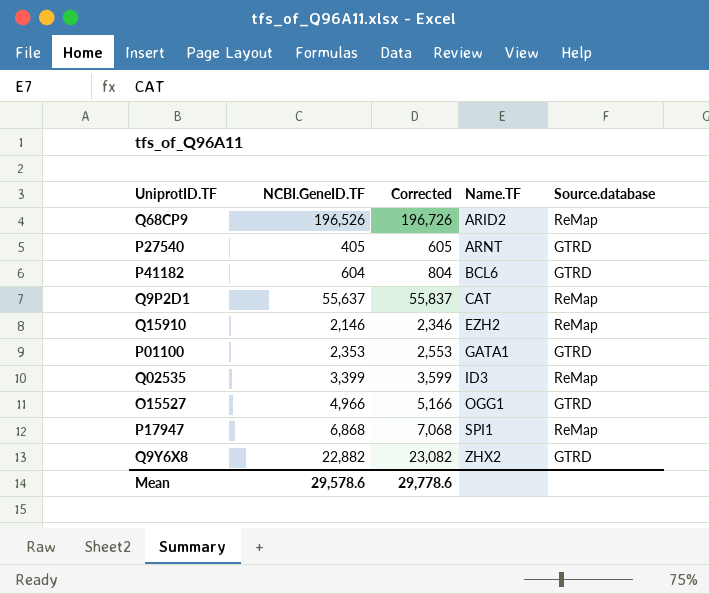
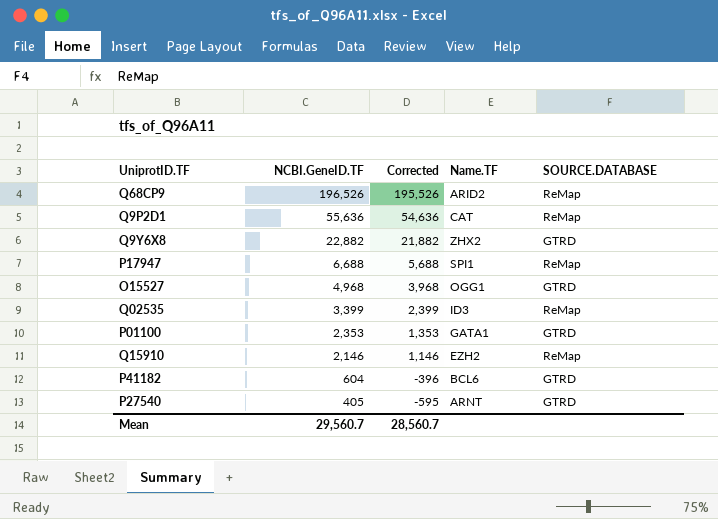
row order: Name.TF ascending -> NCBI.GeneID.TF descending
column Corrected | formula: [NCBI.GeneID.TF] + 200 -> [NCBI.GeneID.TF] - 1000
column name: Source.database -> SOURCE.DATABASE
Q9P2D1 | NCBI.GeneID.TF: 55,637 -> 55,636
P17947 | NCBI.GeneID.TF: 6,868 -> 6,688
O15527 | NCBI.GeneID.TF: 4,966 -> 4,968
Mean | NCBI.GeneID.TF: 29,578.6 -> 29,560.7
Mean | Corrected: 29,778.6 -> 28,560.7

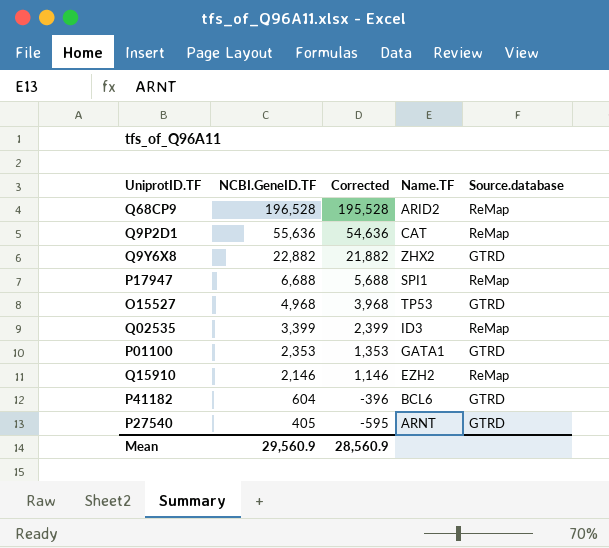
column name: SOURCE.DATABASE -> Source.database
Q68CP9 | NCBI.GeneID.TF: 196,526 -> 196,528
Q68CP9 | Corrected: 195,526 -> 195,528
O15527 | Name.TF: OGG1 -> TP53
Mean | NCBI.GeneID.TF: 29,560.7 -> 29,560.9
Mean | Corrected: 28,560.7 -> 28,560.9

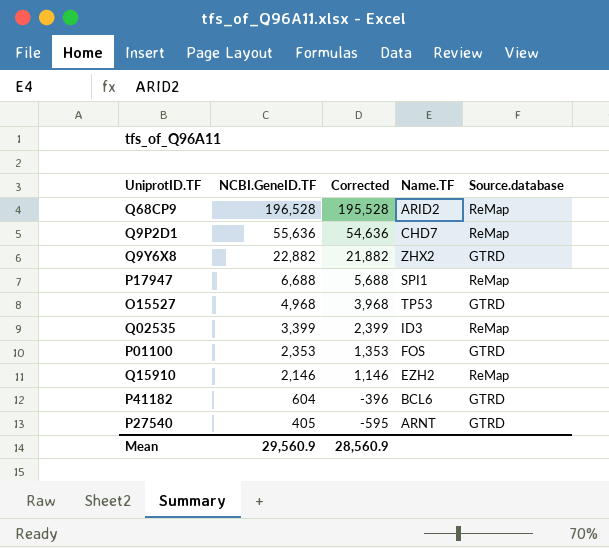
Q9P2D1 | Name.TF: CAT -> CHD7
P01100 | Name.TF: GATA1 -> FOS

